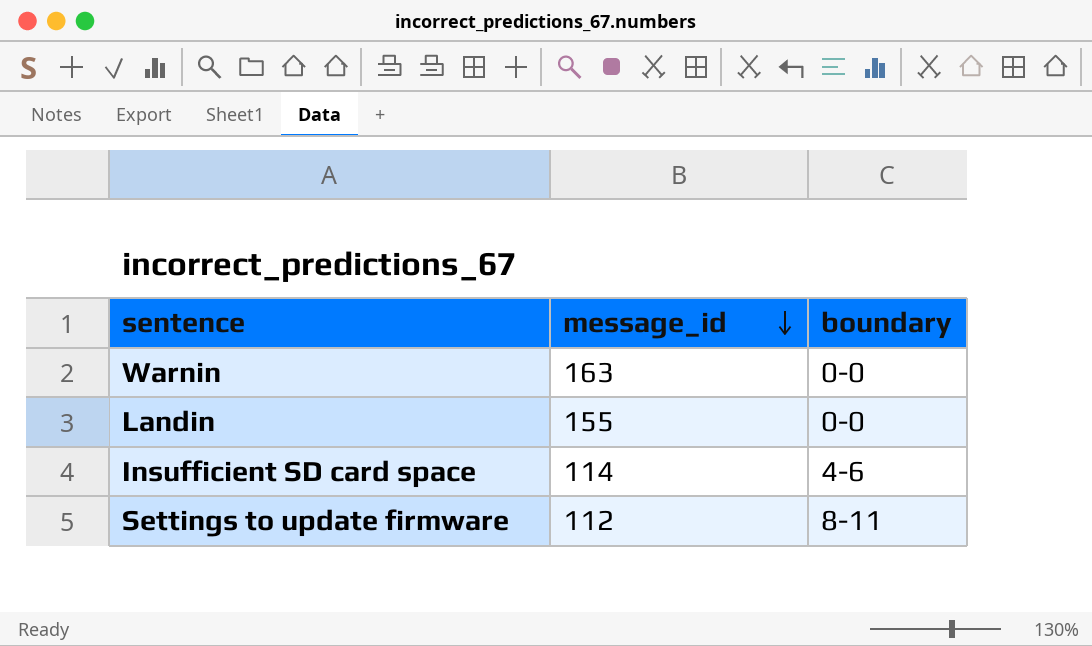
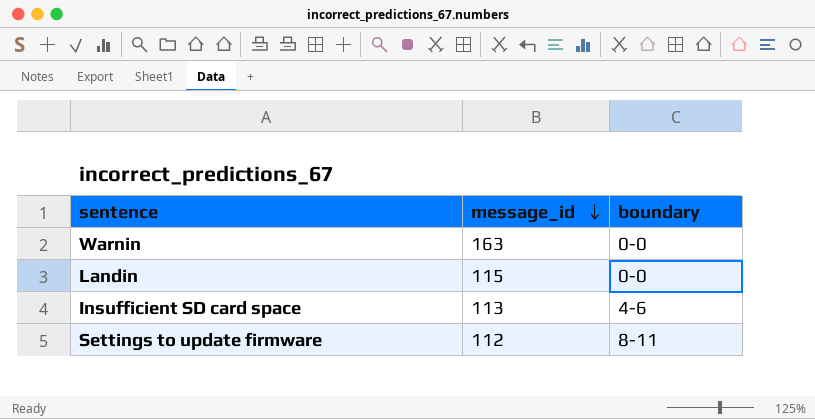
Landin | message_id: 155 -> 115
Insufficient SD card space | message_id: 114 -> 113

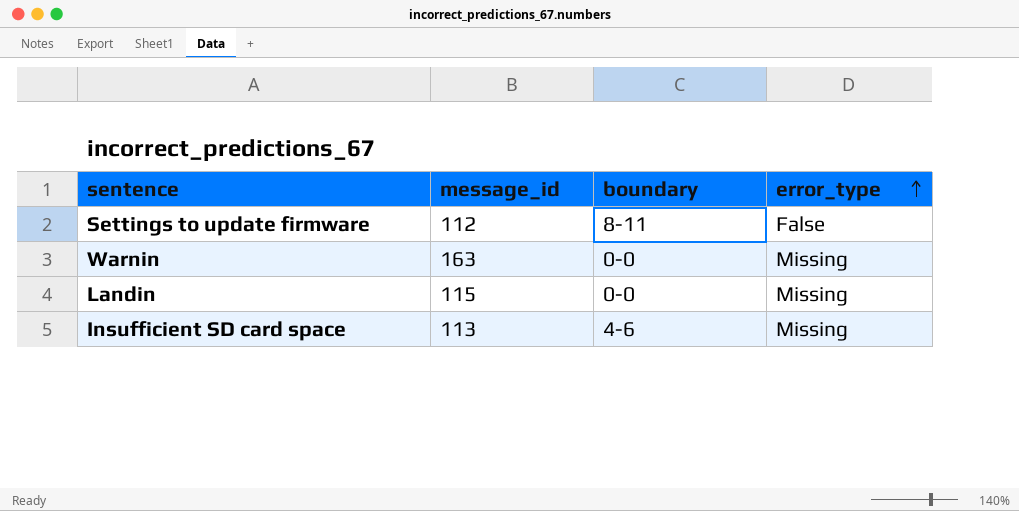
row order: message_id descending -> error_type ascending
column error_type | position: none -> 4

